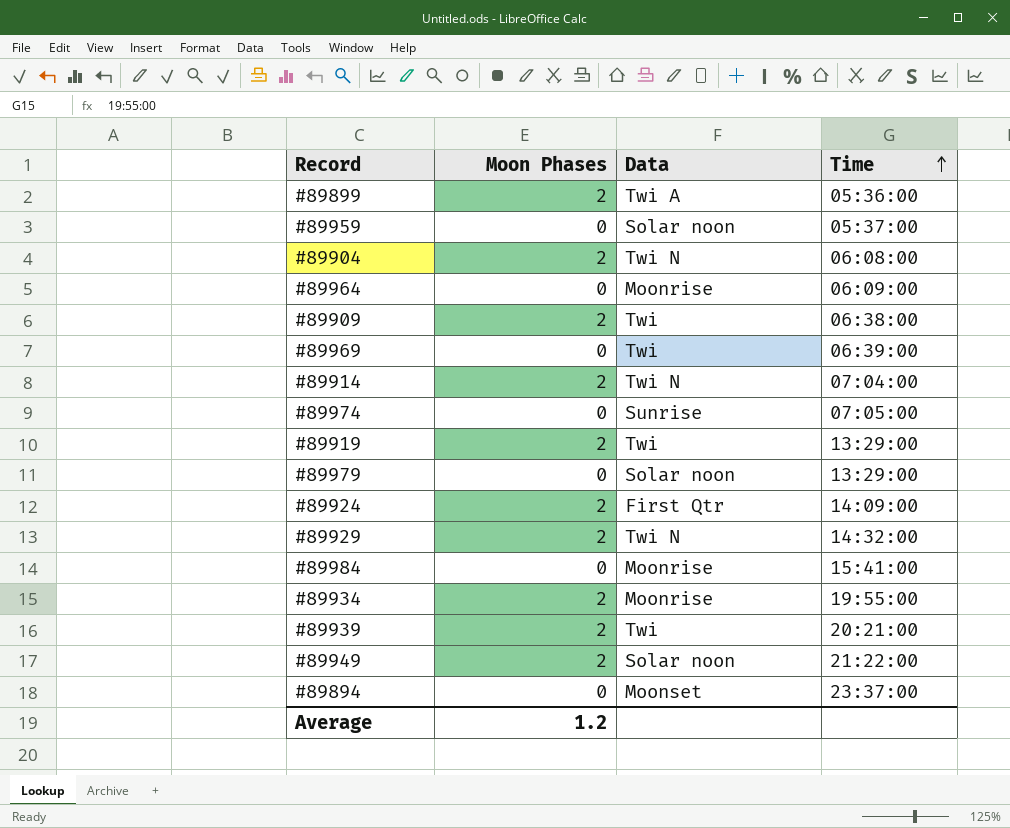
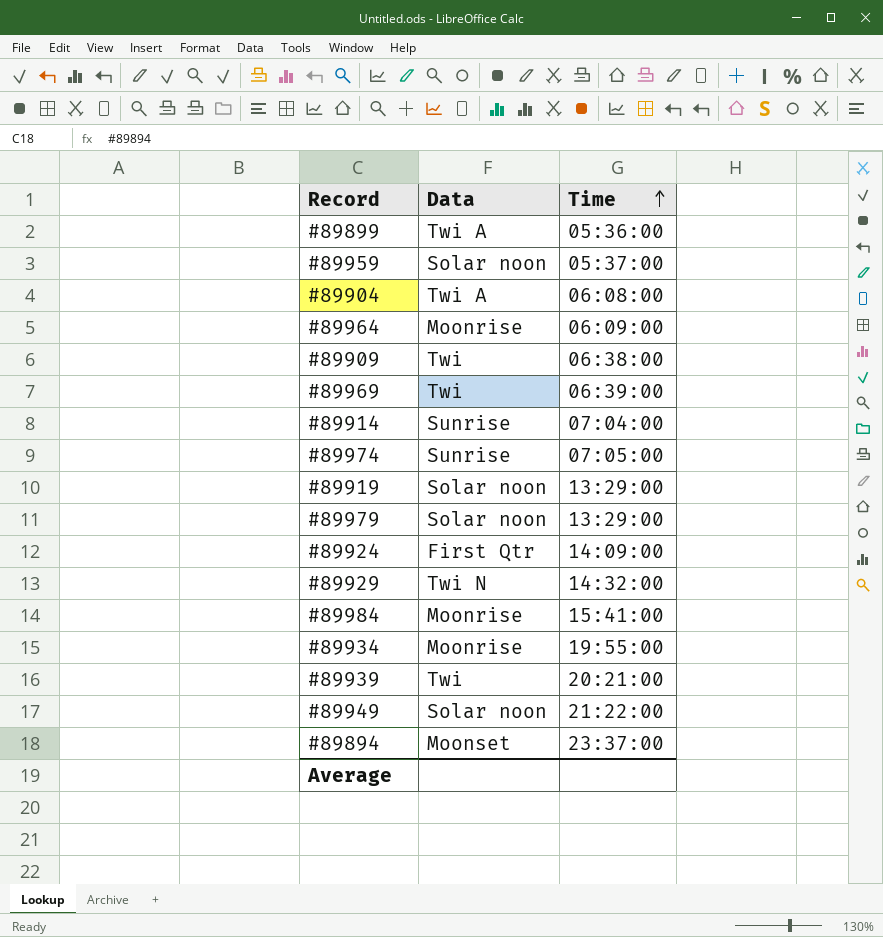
column Moon Phases | position: 2 -> none
#89904 | Data: Twi N -> Twi A
#89914 | Data: Twi N -> Sunrise
#89919 | Data: Twi -> Solar noon

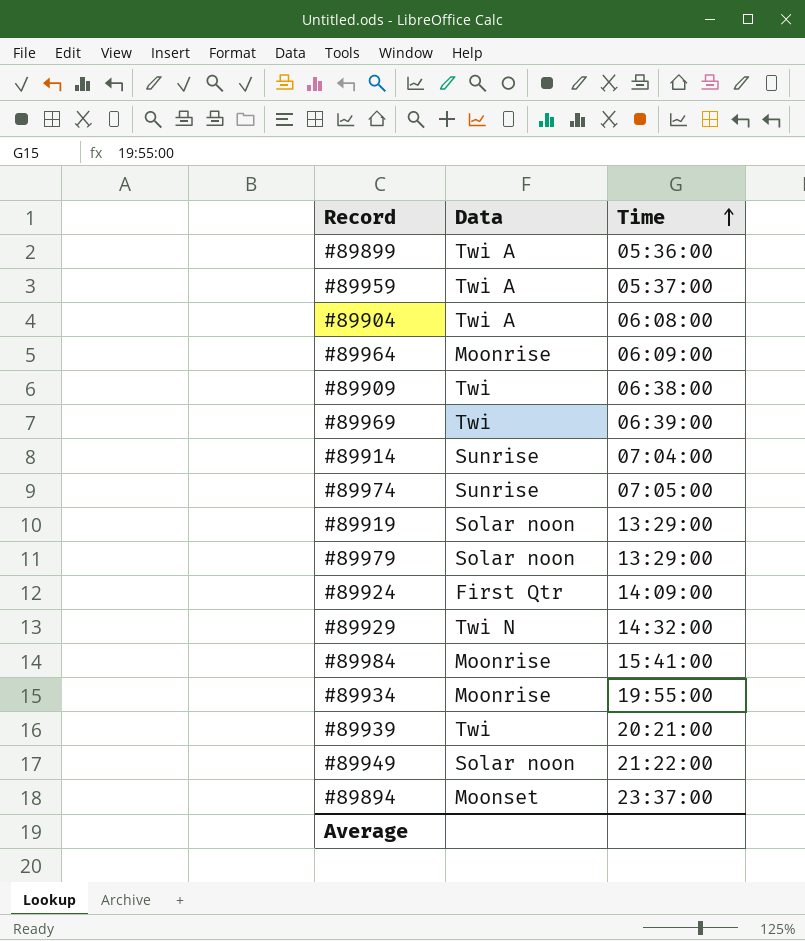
#89959 | Data: Solar noon -> Twi A

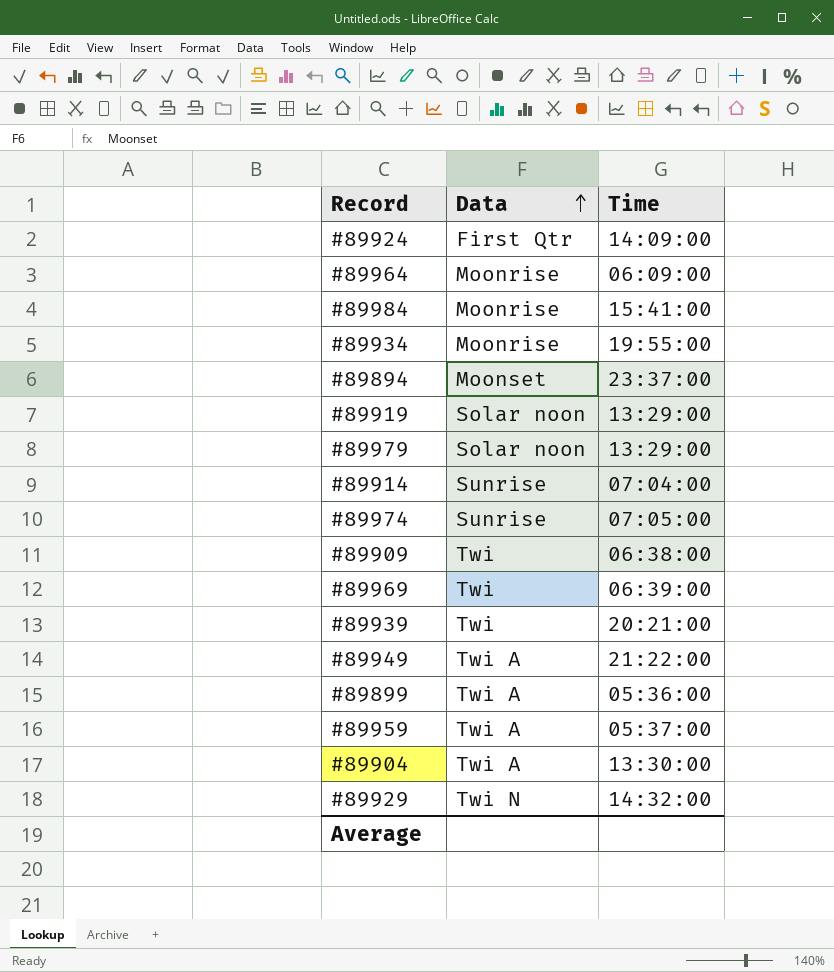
row order: Time ascending -> Data ascending
#89949 | Data: Solar noon -> Twi A
#89904 | Time: 06:08:00 -> 13:30:00

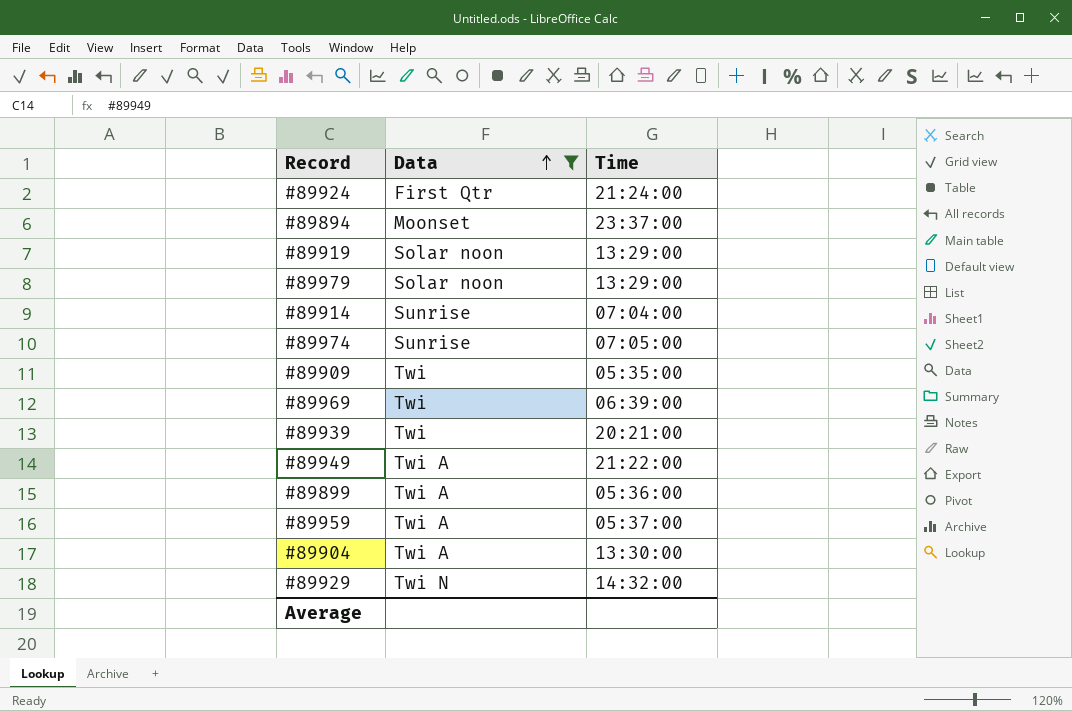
filter: none -> Data != Moonrise
#89924 | Time: 14:09:00 -> 21:24:00
#89909 | Time: 06:38:00 -> 05:35:00

